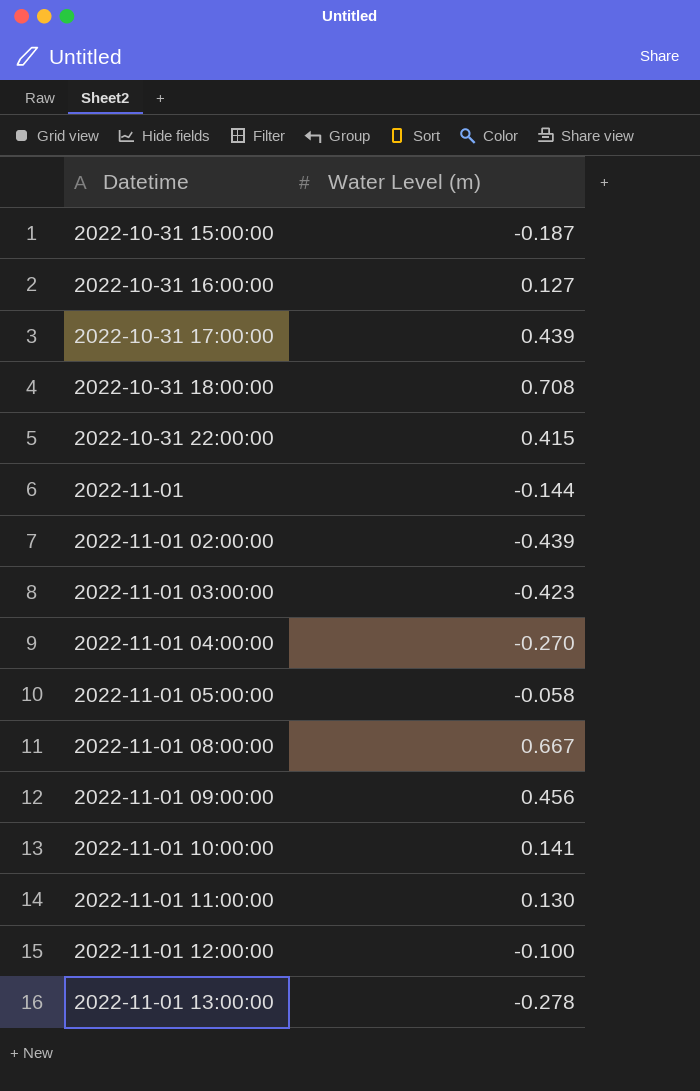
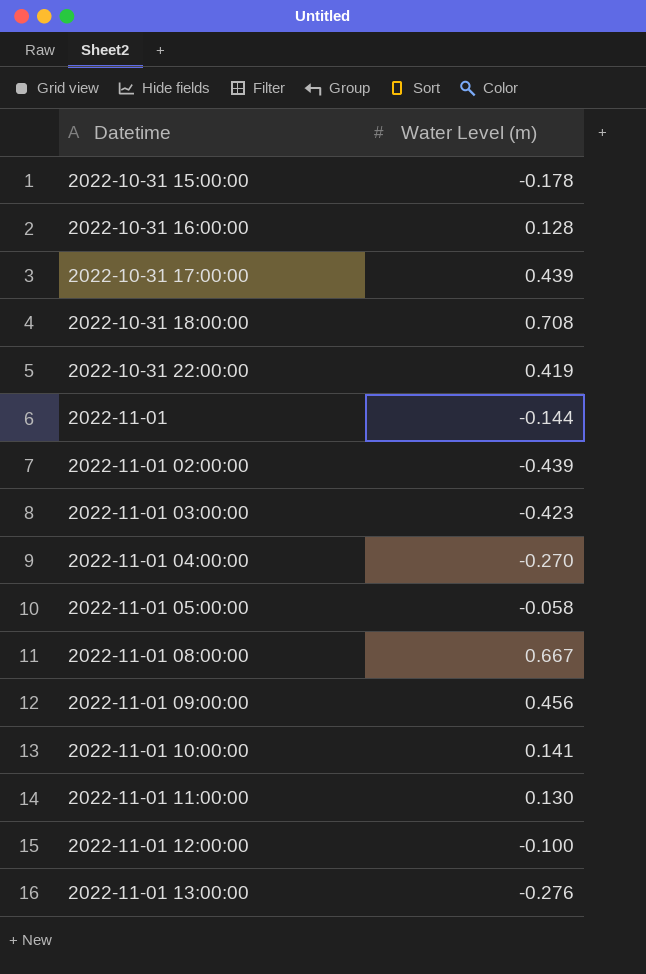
2022-10-31 15:00:00 | Water Level (m): -0.187 -> -0.178
2022-10-31 16:00:00 | Water Level (m): 0.127 -> 0.128
2022-10-31 22:00:00 | Water Level (m): 0.415 -> 0.419
2022-11-01 13:00:00 | Water Level (m): -0.278 -> -0.276

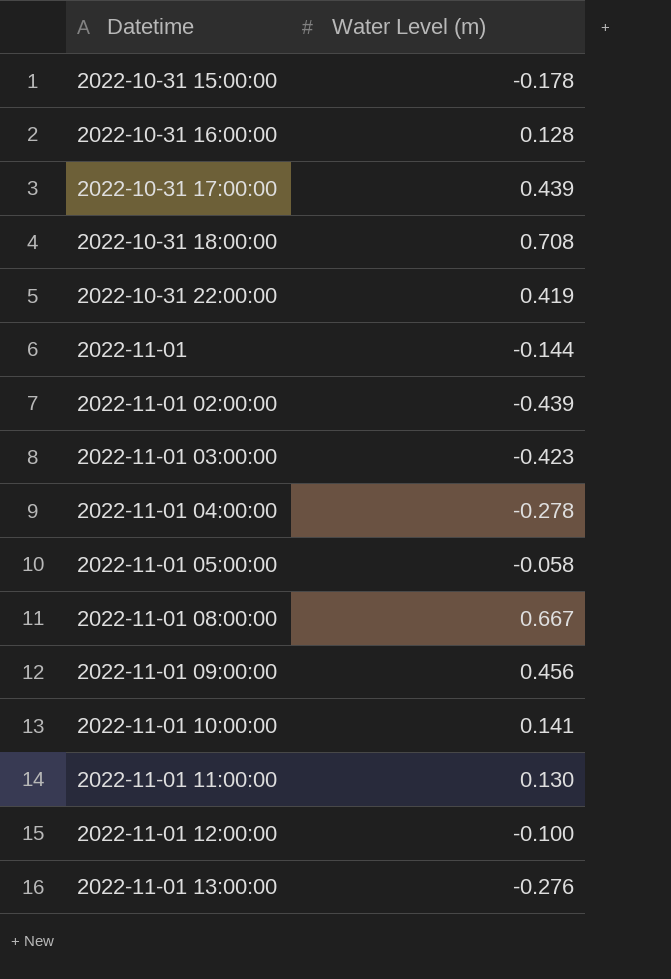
2022-11-01 04:00:00 | Water Level (m): -0.270 -> -0.278

